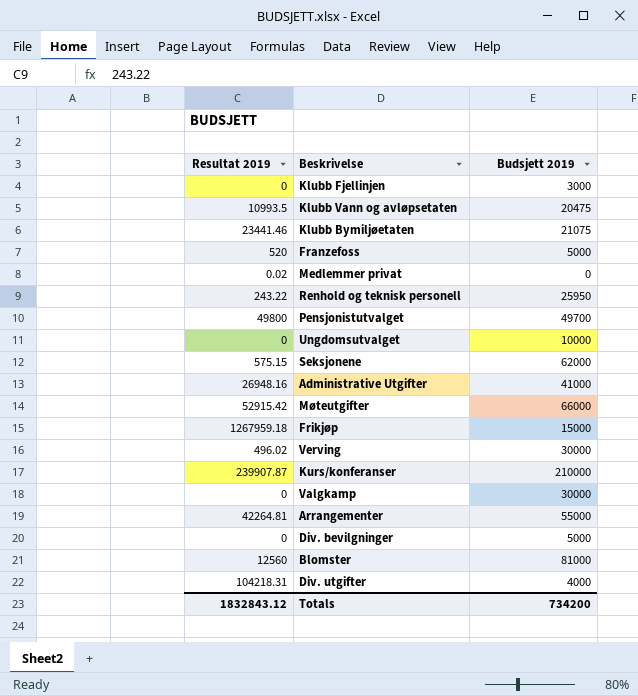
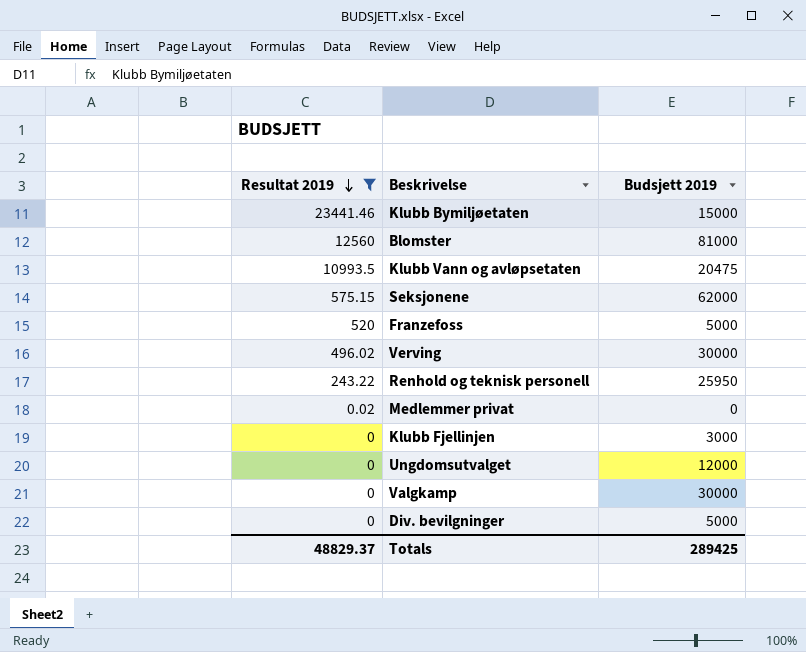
filter: none -> Resultat 2019 <= 23441.46
row order: none -> Resultat 2019 descending
Klubb Bymiljøetaten | Budsjett 2019: 21075 -> 15000
Ungdomsutvalget | Budsjett 2019: 10000 -> 12000
Totals | Resultat 2019: 1832843.12 -> 48829.37
Totals | Budsjett 2019: 734200 -> 289425

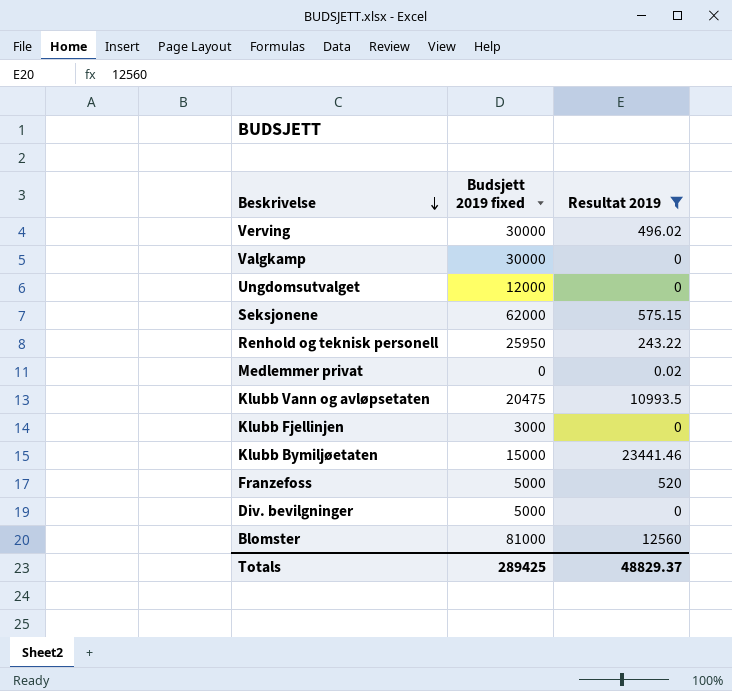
row order: Resultat 2019 descending -> Beskrivelse descending
column name: Budsjett 2019 -> Budsjett 2019 fixed
column Resultat 2019 | position: 1 -> 3

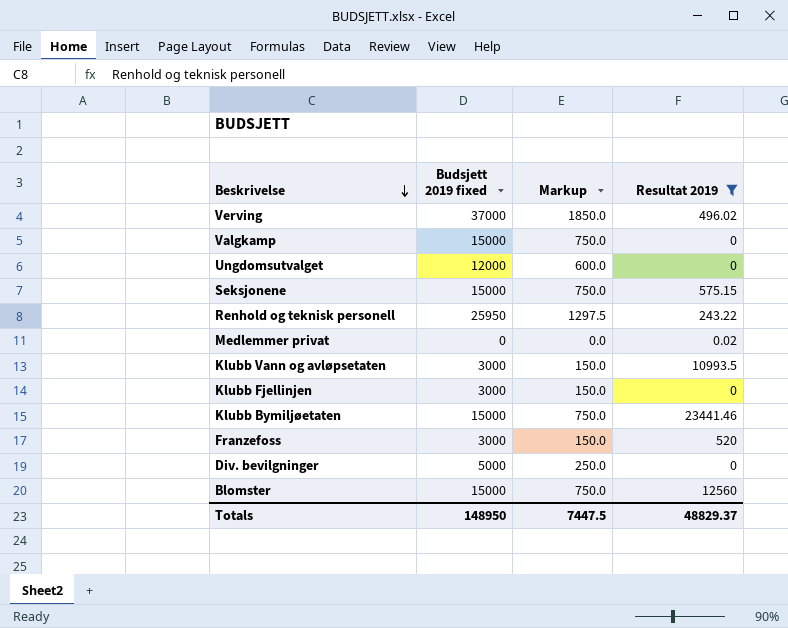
column Markup | formula: none -> [Budsjett 2019 fixed] * 0.05
Verving | Budsjett 2019 fixed: 30000 -> 37000
Valgkamp | Budsjett 2019 fixed: 30000 -> 15000
Seksjonene | Budsjett 2019 fixed: 62000 -> 15000
Klubb Vann og avløpsetaten | Budsjett 2019 fixed: 20475 -> 3000
Franzefoss | Budsjett 2019 fixed: 5000 -> 3000
Blomster | Budsjett 2019 fixed: 81000 -> 15000
Totals | Budsjett 2019 fixed: 289425 -> 148950

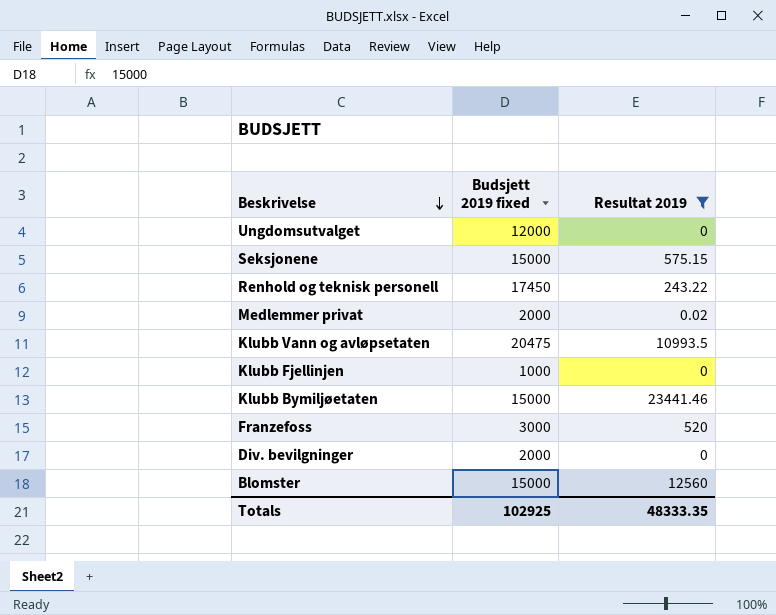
column Markup | formula: [Budsjett 2019 fixed] * 0.05 -> none
row Verving: 37000 | 1850.0 | 496.02 -> none
row Valgkamp: 15000 | 750.0 | 0 -> none
Renhold og teknisk personell | Budsjett 2019 fixed: 25950 -> 17450
Medlemmer privat | Budsjett 2019 fixed: 0 -> 2000
Klubb Vann og avløpsetaten | Budsjett 2019 fixed: 3000 -> 20475
Klubb Fjellinjen | Budsjett 2019 fixed: 3000 -> 1000
Div. bevilgninger | Budsjett 2019 fixed: 5000 -> 2000
Totals | Budsjett 2019 fixed: 148950 -> 102925
Totals | Resultat 2019: 48829.37 -> 48333.35

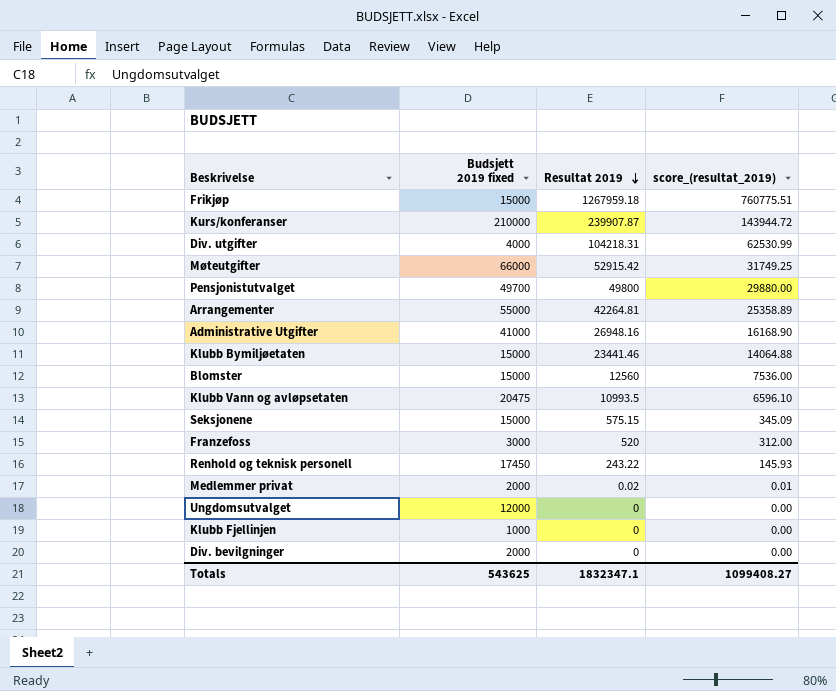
filter: Resultat 2019 <= 23441.46 -> none
row order: Beskrivelse descending -> Resultat 2019 descending
column score_(resultat_2019) | formula: none -> [Resultat 2019] * 0.6
Totals | Budsjett 2019 fixed: 102925 -> 543625
Totals | Resultat 2019: 48333.35 -> 1832347.1

